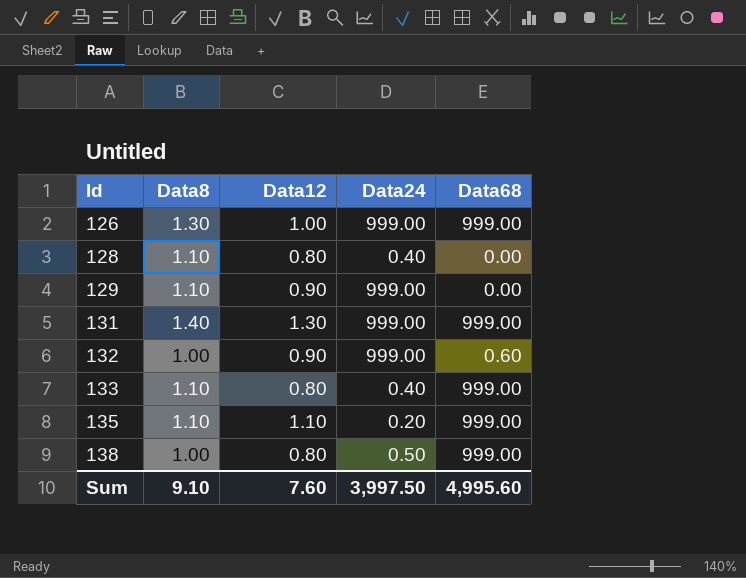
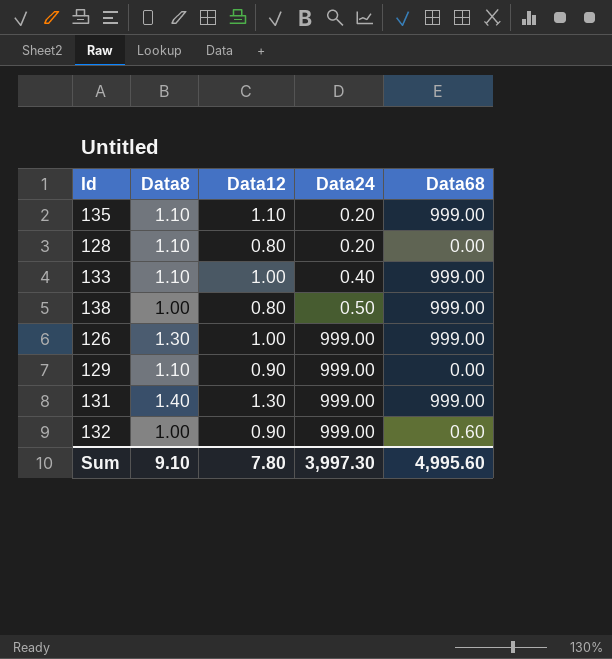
row order: Id ascending -> Data24 ascending
128 | Data24: 0.40 -> 0.20
133 | Data12: 0.80 -> 1.00
Sum | Data12: 7.60 -> 7.80
Sum | Data24: 3,997.50 -> 3,997.30

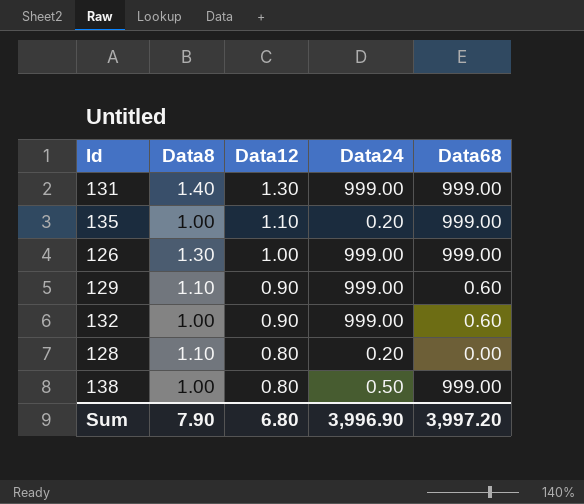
row order: Data24 ascending -> Data12 descending
row 133: 1.10 | 1.00 | 0.40 | 999.00 -> none
135 | Data8: 1.10 -> 1.00
129 | Data68: 0.00 -> 0.60
Sum | Data8: 9.10 -> 7.90
Sum | Data12: 7.80 -> 6.80
Sum | Data24: 3,997.30 -> 3,996.90
Sum | Data68: 4,995.60 -> 3,997.20

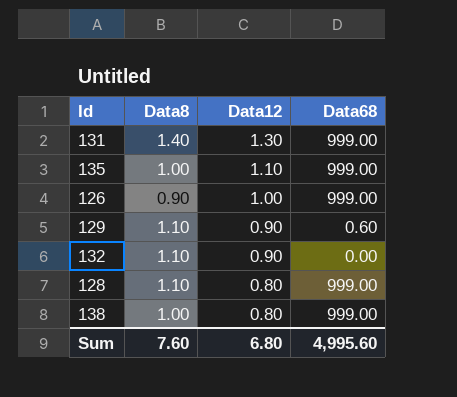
column Data24 | position: 4 -> none
126 | Data8: 1.30 -> 0.90
132 | Data8: 1.00 -> 1.10
132 | Data68: 0.60 -> 0.00
128 | Data68: 0.00 -> 999.00
Sum | Data8: 7.90 -> 7.60
Sum | Data68: 3,997.20 -> 4,995.60

